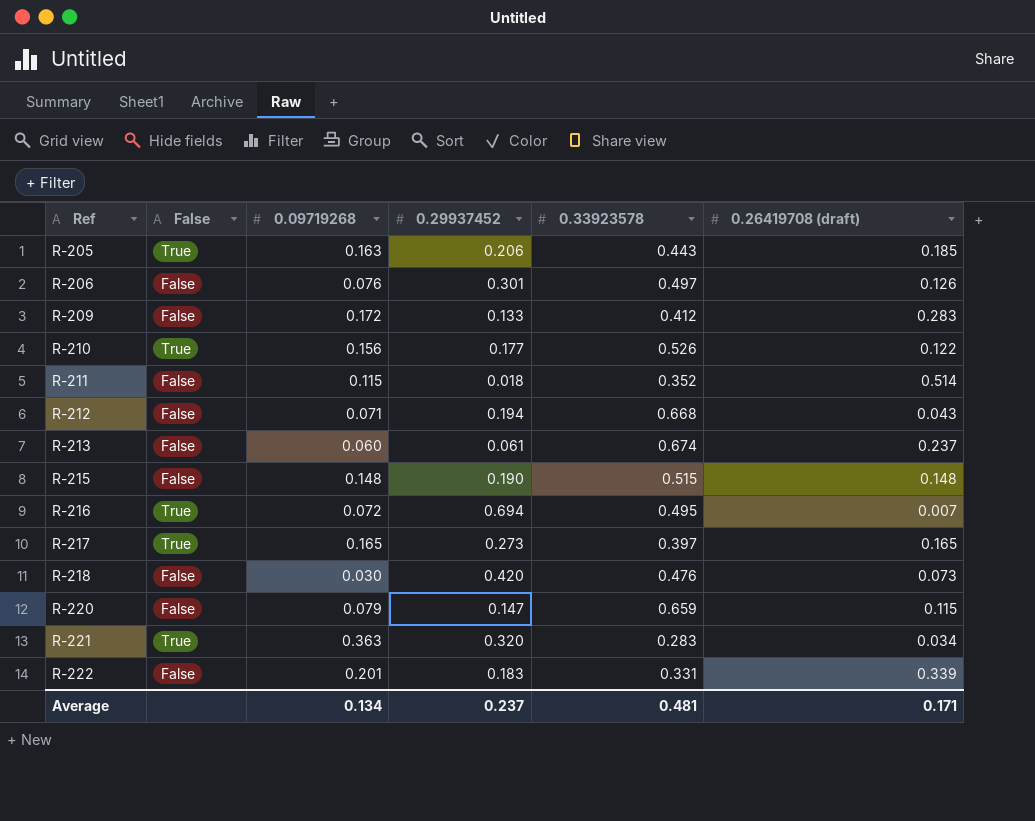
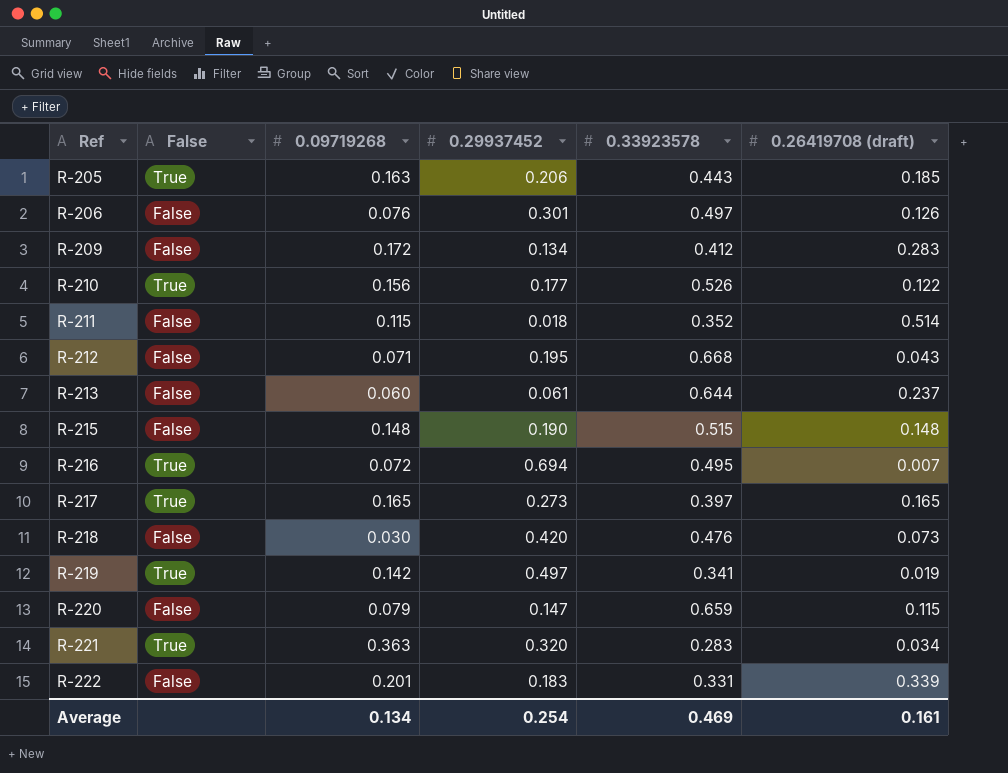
R-209 | 0.29937452: 0.133 -> 0.134
R-212 | 0.29937452: 0.194 -> 0.195
R-213 | 0.33923578: 0.674 -> 0.644
row R-219: none -> True | 0.142 | 0.497 | 0.341 | 0.019
Average | 0.29937452: 0.237 -> 0.254
Average | 0.33923578: 0.481 -> 0.469
Average | 0.26419708 (draft): 0.171 -> 0.161

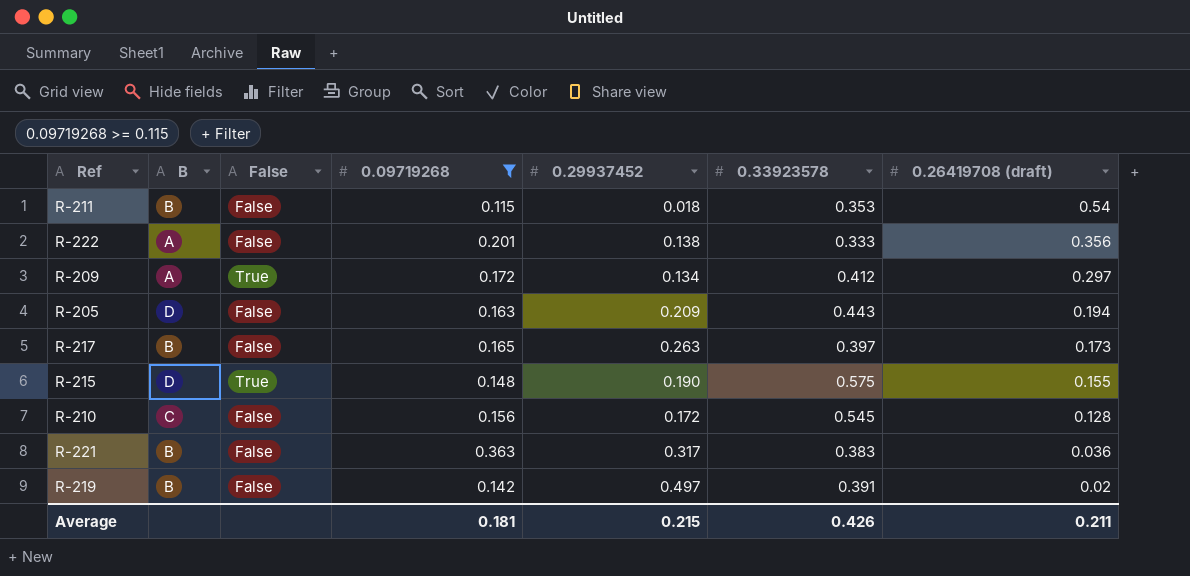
filter: none -> 0.09719268 >= 0.115
row order: Ref ascending -> 0.26419708 (draft) descending
column B | position: none -> 2
R-211 | 0.33923578: 0.352 -> 0.353
R-211 | 0.26419708 (draft): 0.514 -> 0.54
R-222 | 0.29937452: 0.183 -> 0.138
R-222 | 0.33923578: 0.331 -> 0.333
R-222 | 0.26419708 (draft): 0.339 -> 0.356
R-209 | False: False -> True
R-209 | 0.26419708 (draft): 0.283 -> 0.297
R-205 | False: True -> False
R-205 | 0.29937452: 0.206 -> 0.209
R-205 | 0.26419708 (draft): 0.185 -> 0.194
R-217 | False: True -> False
R-217 | 0.29937452: 0.273 -> 0.263
R-217 | 0.26419708 (draft): 0.165 -> 0.173
R-215 | False: False -> True
R-215 | 0.33923578: 0.515 -> 0.575
R-215 | 0.26419708 (draft): 0.148 -> 0.155
R-210 | False: True -> False
R-210 | 0.29937452: 0.177 -> 0.172
R-210 | 0.33923578: 0.526 -> 0.545
R-210 | 0.26419708 (draft): 0.122 -> 0.128
R-221 | False: True -> False
R-221 | 0.29937452: 0.320 -> 0.317
R-221 | 0.33923578: 0.283 -> 0.383
R-221 | 0.26419708 (draft): 0.034 -> 0.036
R-219 | False: True -> False
R-219 | 0.33923578: 0.341 -> 0.391
R-219 | 0.26419708 (draft): 0.019 -> 0.02
Average | 0.09719268: 0.134 -> 0.181
Average | 0.29937452: 0.254 -> 0.215
Average | 0.33923578: 0.469 -> 0.426
Average | 0.26419708 (draft): 0.161 -> 0.211

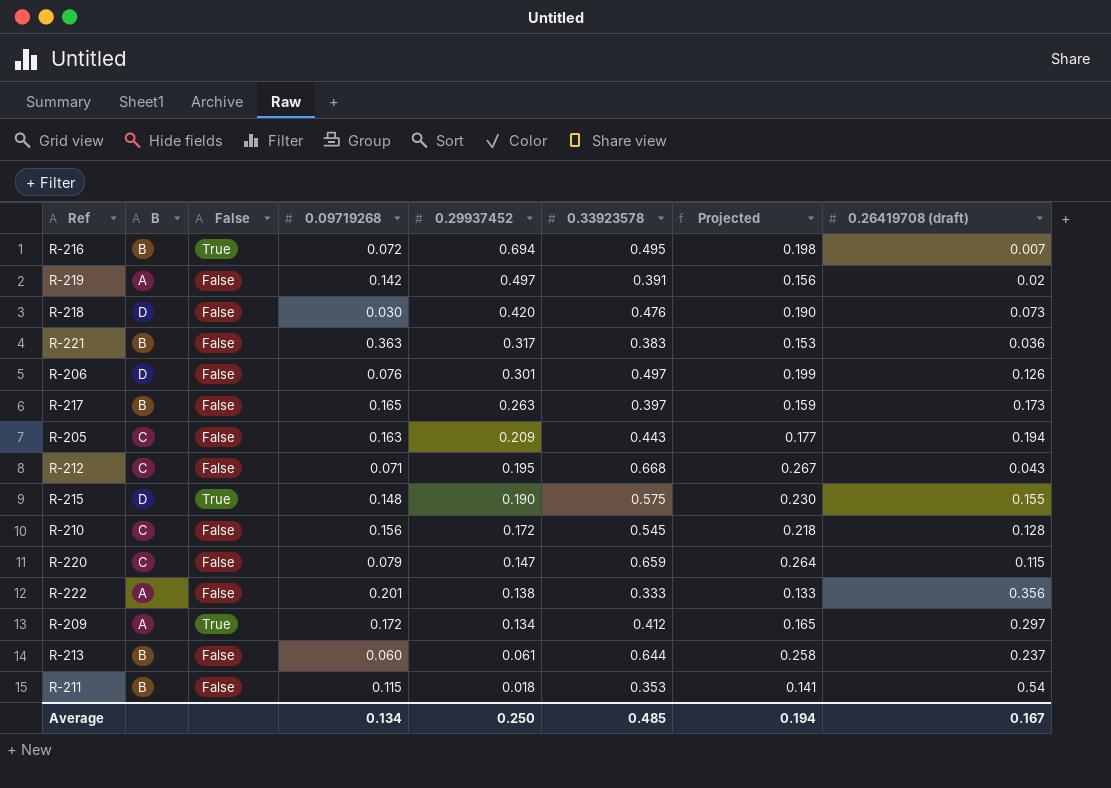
filter: 0.09719268 >= 0.115 -> none
row order: 0.26419708 (draft) descending -> 0.29937452 descending
column Projected | formula: none -> [0.33923578] * 0.4
R-219 | B: B -> A
R-205 | B: D -> C
Average | 0.09719268: 0.181 -> 0.134
Average | 0.29937452: 0.215 -> 0.250
Average | 0.33923578: 0.426 -> 0.485
Average | 0.26419708 (draft): 0.211 -> 0.167

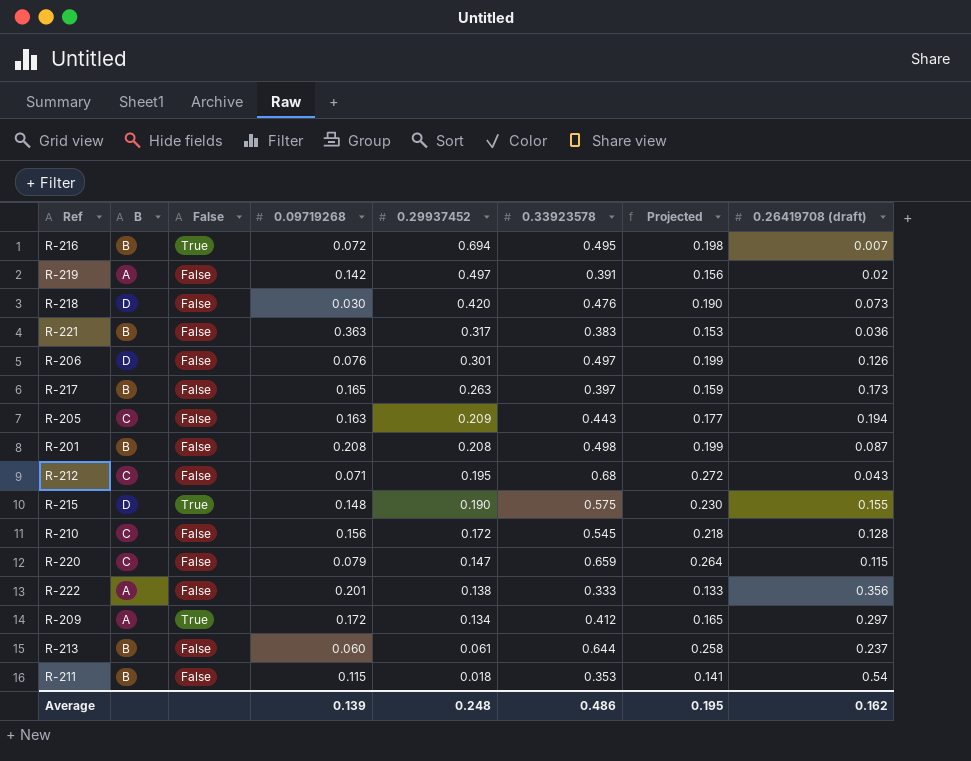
row R-201: none -> B | False | 0.208 | 0.208 | 0.498 | 0.199 | 0.087
R-212 | 0.33923578: 0.668 -> 0.68
R-212 | Projected: 0.267 -> 0.272
Average | 0.09719268: 0.134 -> 0.139
Average | 0.29937452: 0.250 -> 0.248
Average | 0.33923578: 0.485 -> 0.486
Average | Projected: 0.194 -> 0.195
Average | 0.26419708 (draft): 0.167 -> 0.162

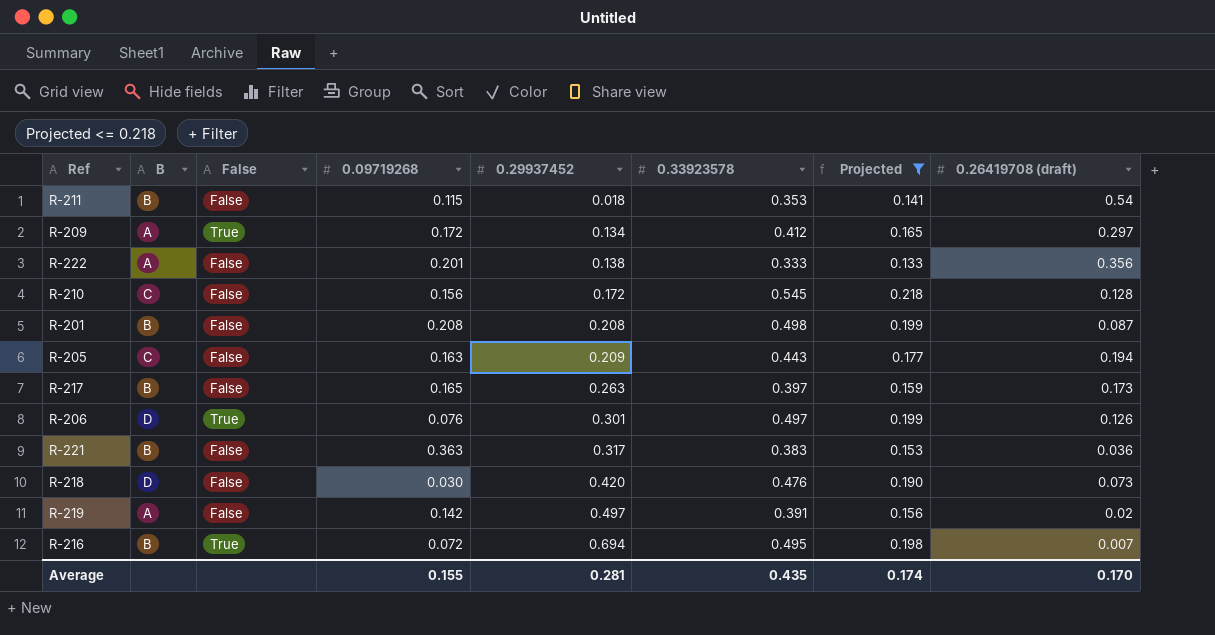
filter: none -> Projected <= 0.218
row order: 0.29937452 descending -> 0.29937452 ascending
R-206 | False: False -> True
Average | 0.09719268: 0.139 -> 0.155
Average | 0.29937452: 0.248 -> 0.281
Average | 0.33923578: 0.486 -> 0.435
Average | Projected: 0.195 -> 0.174
Average | 0.26419708 (draft): 0.162 -> 0.170

